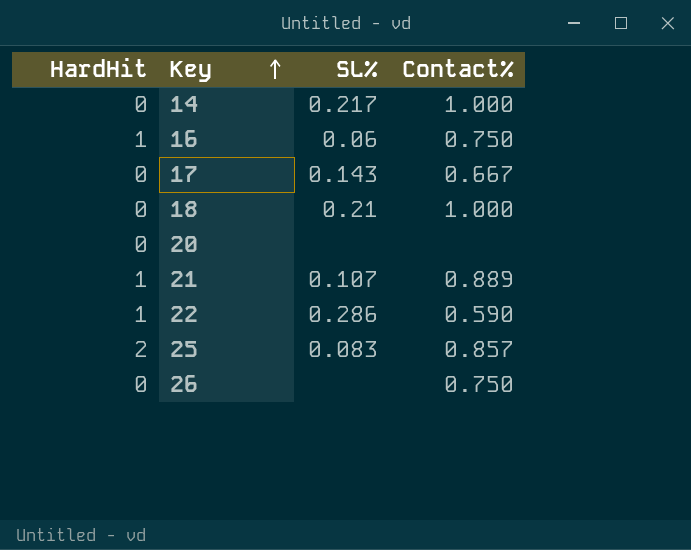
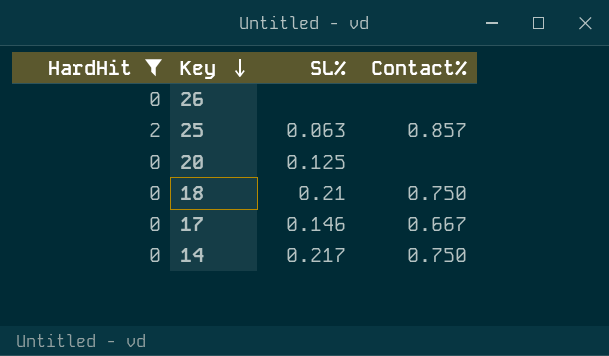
filter: none -> HardHit != 1
row order: Key ascending -> Key descending
26 | Contact%: 0.750 -> none
25 | SL%: 0.083 -> 0.063
20 | SL%: none -> 0.125
18 | Contact%: 1.000 -> 0.750
17 | SL%: 0.143 -> 0.146
14 | Contact%: 1.000 -> 0.750

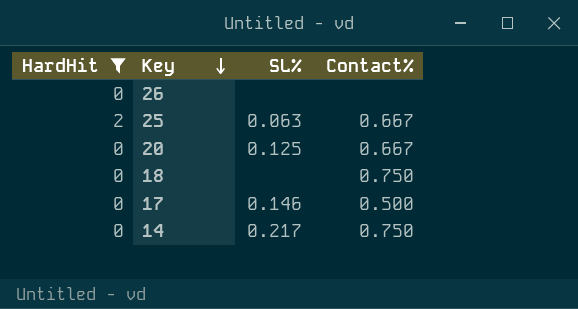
25 | Contact%: 0.857 -> 0.667
20 | Contact%: none -> 0.667
18 | SL%: 0.21 -> none
17 | Contact%: 0.667 -> 0.500

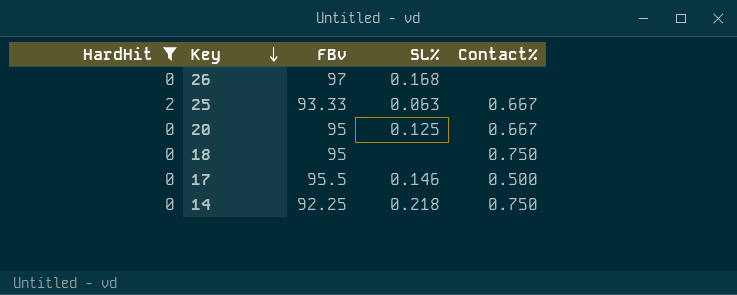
column FBv | position: none -> 3
26 | SL%: none -> 0.168
14 | SL%: 0.217 -> 0.218

